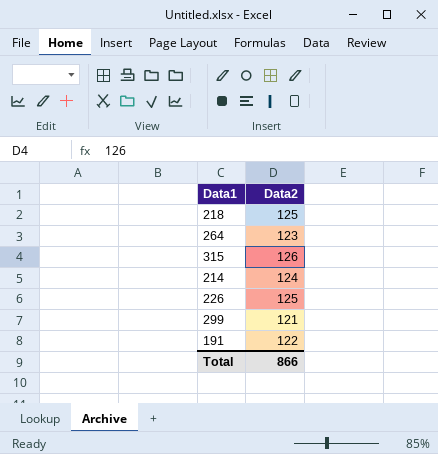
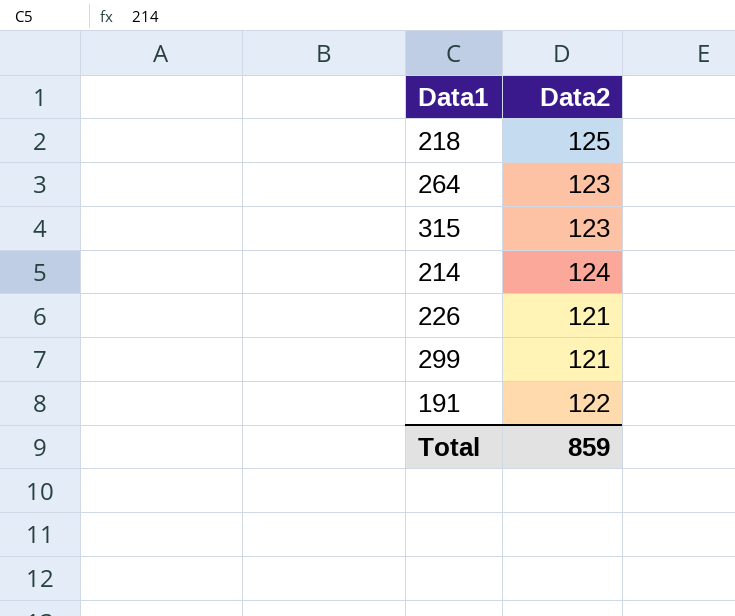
315 | Data2: 126 -> 123
226 | Data2: 125 -> 121
Total | Data2: 866 -> 859

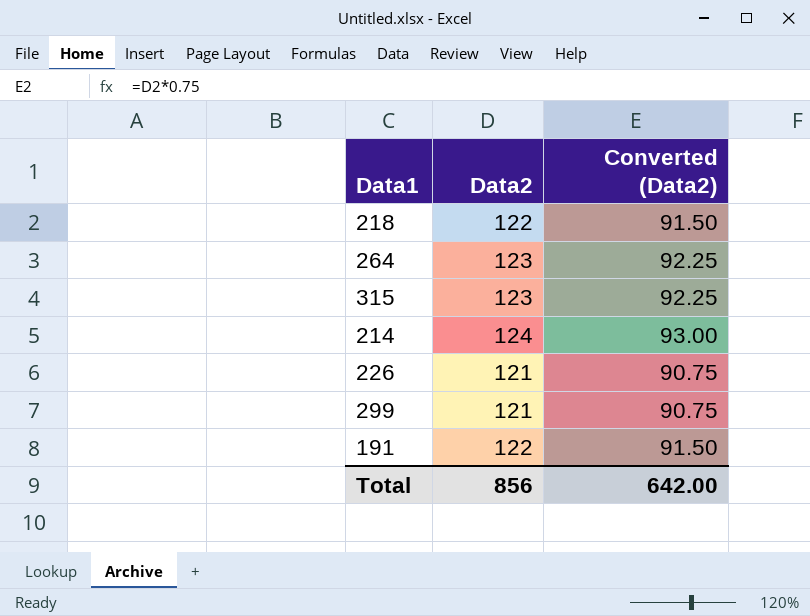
column Converted (Data2) | formula: none -> [Data2] * 0.75
218 | Data2: 125 -> 122
Total | Data2: 859 -> 856

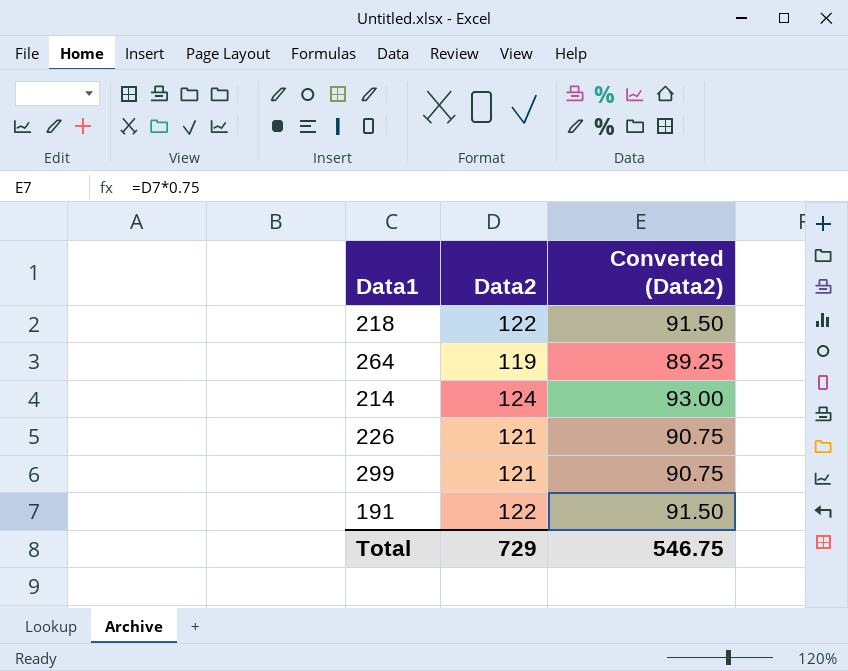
row 315: 123 | 92.25 -> none
264 | Data2: 123 -> 119
264 | Converted (Data2): 92.25 -> 89.25
Total | Data2: 856 -> 729
Total | Converted (Data2): 642.00 -> 546.75

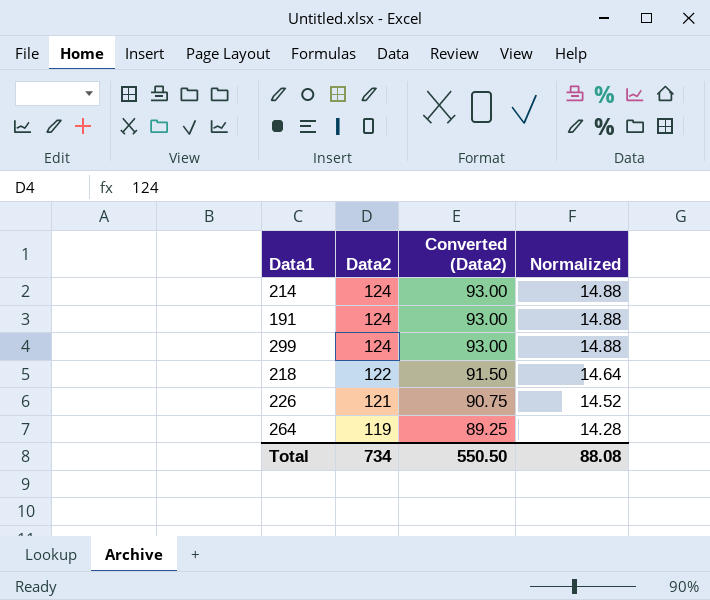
row order: none -> Data2 descending
column Normalized | formula: none -> [Data2] * 0.12
191 | Data2: 122 -> 124
191 | Converted (Data2): 91.50 -> 93.00
299 | Data2: 121 -> 124
299 | Converted (Data2): 90.75 -> 93.00
Total | Data2: 729 -> 734
Total | Converted (Data2): 546.75 -> 550.50

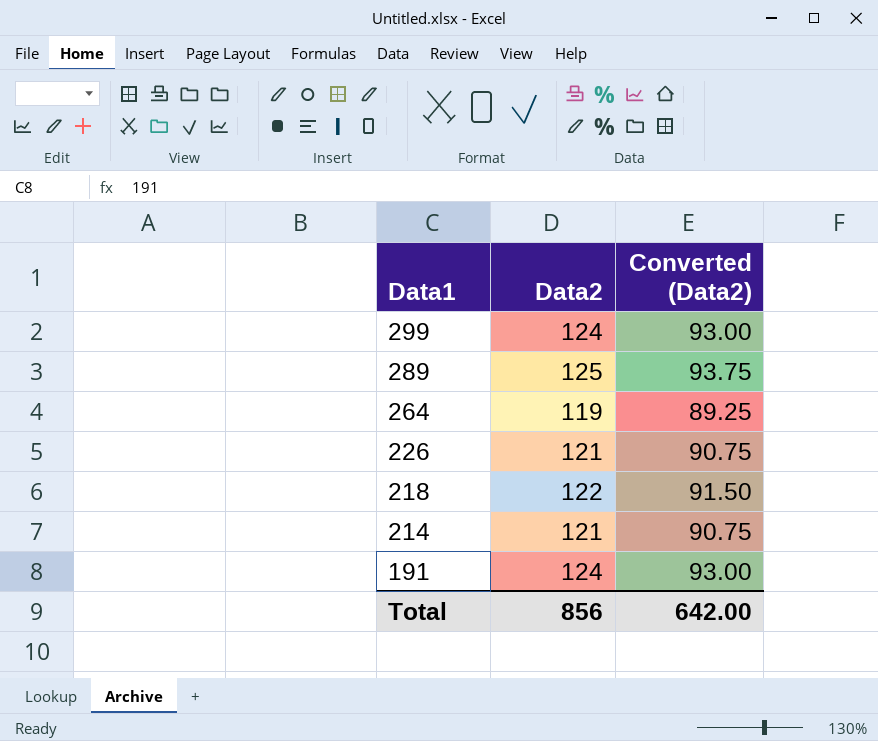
row order: Data2 descending -> Data1 descending
column Normalized | formula: [Data2] * 0.12 -> none
row 289: none -> 125 | 93.75
214 | Data2: 124 -> 121
214 | Converted (Data2): 93.00 -> 90.75
Total | Data2: 734 -> 856
Total | Converted (Data2): 550.50 -> 642.00

